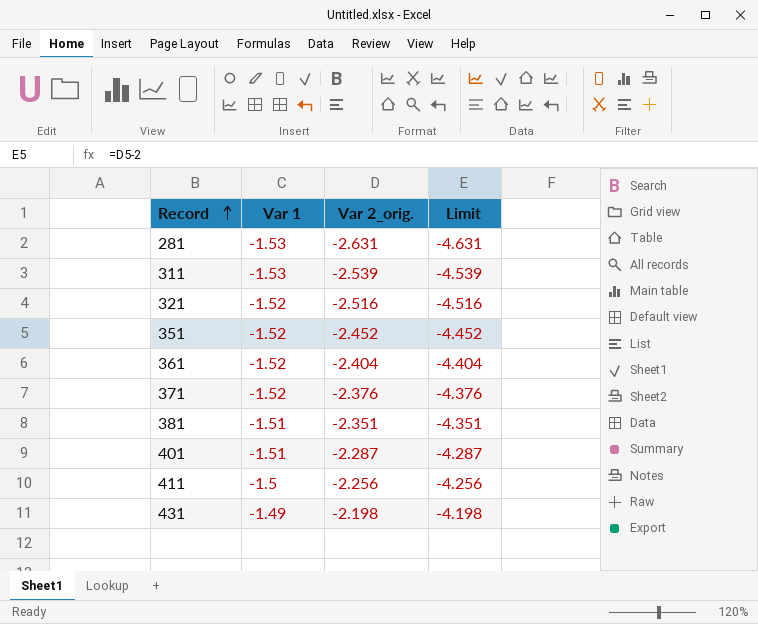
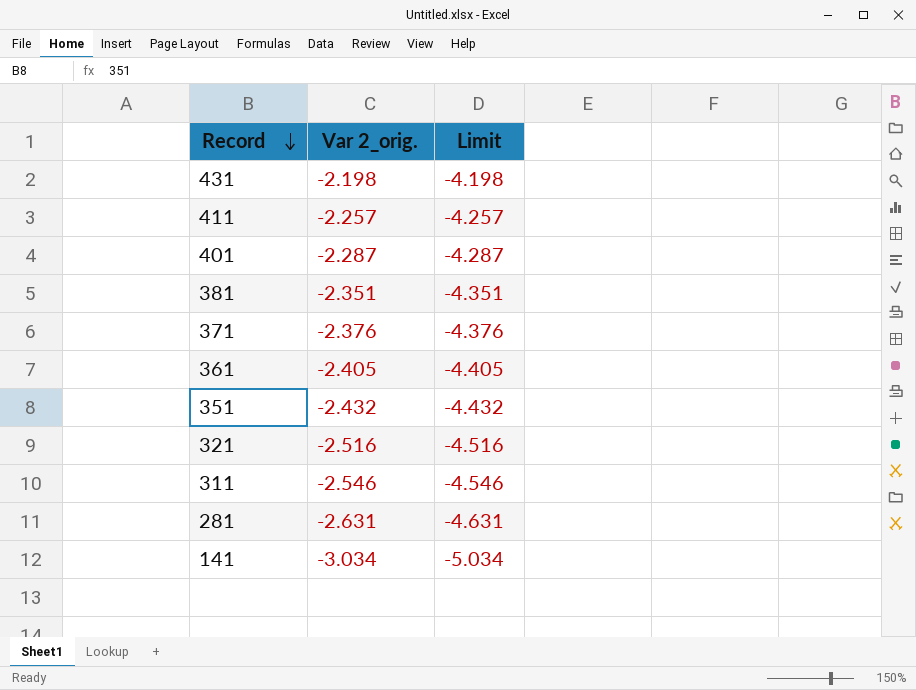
row order: Record ascending -> Record descending
column Var 1 | position: 2 -> none
411 | Var 2_orig.: -2.256 -> -2.257
411 | Limit: -4.256 -> -4.257
361 | Var 2_orig.: -2.404 -> -2.405
361 | Limit: -4.404 -> -4.405
351 | Var 2_orig.: -2.452 -> -2.432
351 | Limit: -4.452 -> -4.432
311 | Var 2_orig.: -2.539 -> -2.546
311 | Limit: -4.539 -> -4.546
row 141: none -> -3.034 | -5.034

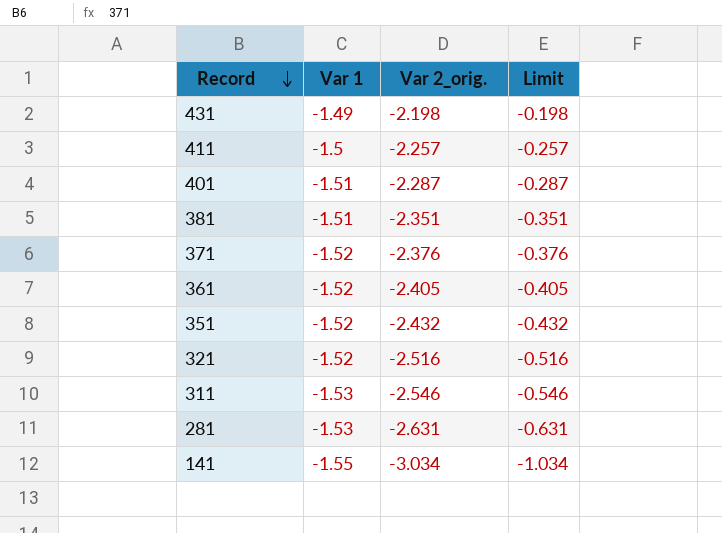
column Var 1 | position: none -> 2
column Limit | formula: [Var 2_orig.] - 2 -> [Var 2_orig.] + 2

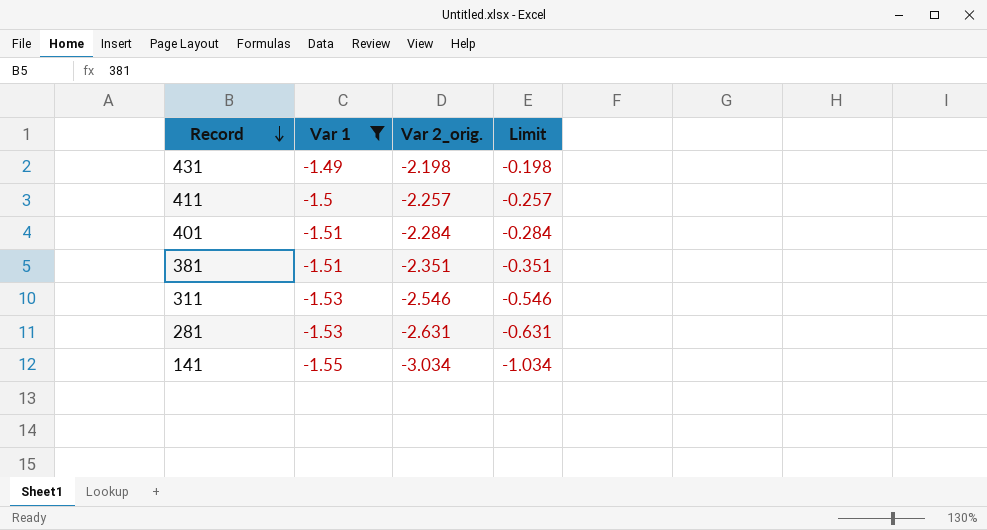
filter: none -> Var 1 != -1.52
401 | Var 2_orig.: -2.287 -> -2.284
401 | Limit: -0.287 -> -0.284

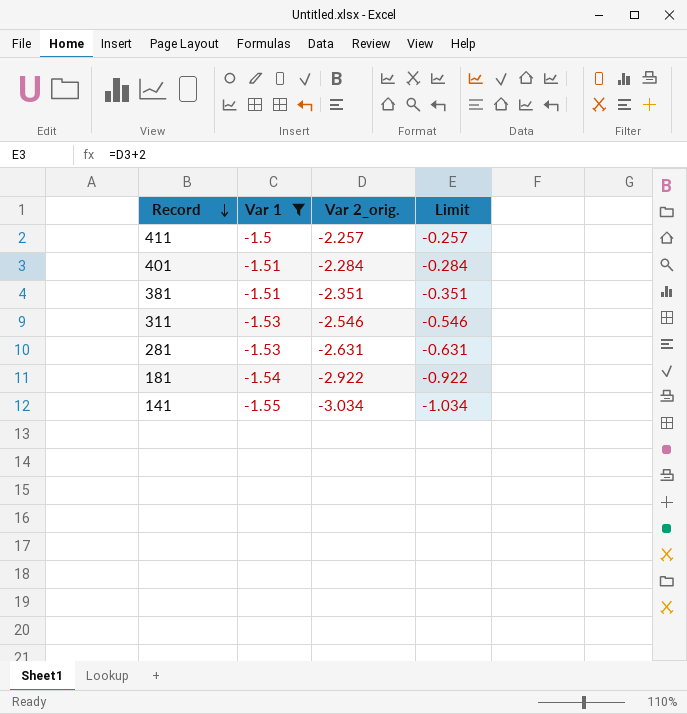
row 431: -1.49 | -2.198 | -0.198 -> none
row 181: none -> -1.54 | -2.922 | -0.922

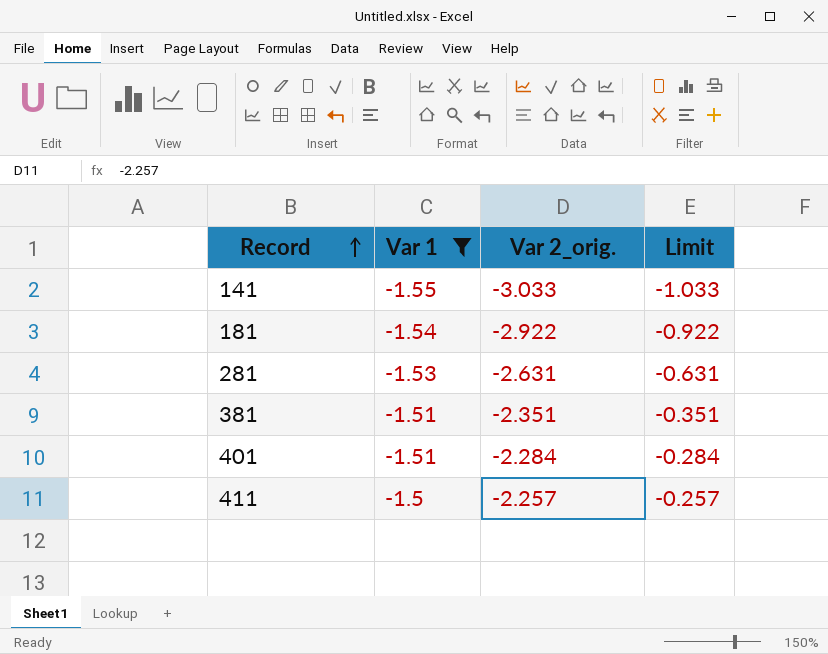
row order: Record descending -> Record ascending
row 311: -1.53 | -2.546 | -0.546 -> none
141 | Var 2_orig.: -3.034 -> -3.033
141 | Limit: -1.034 -> -1.033

